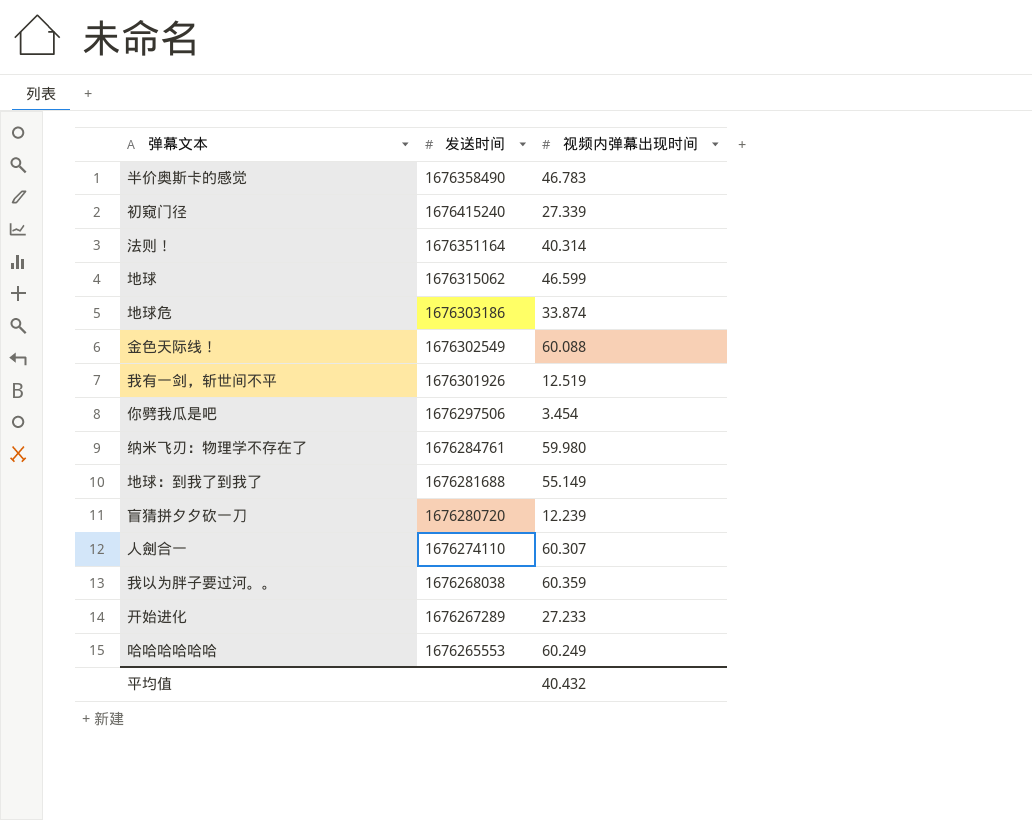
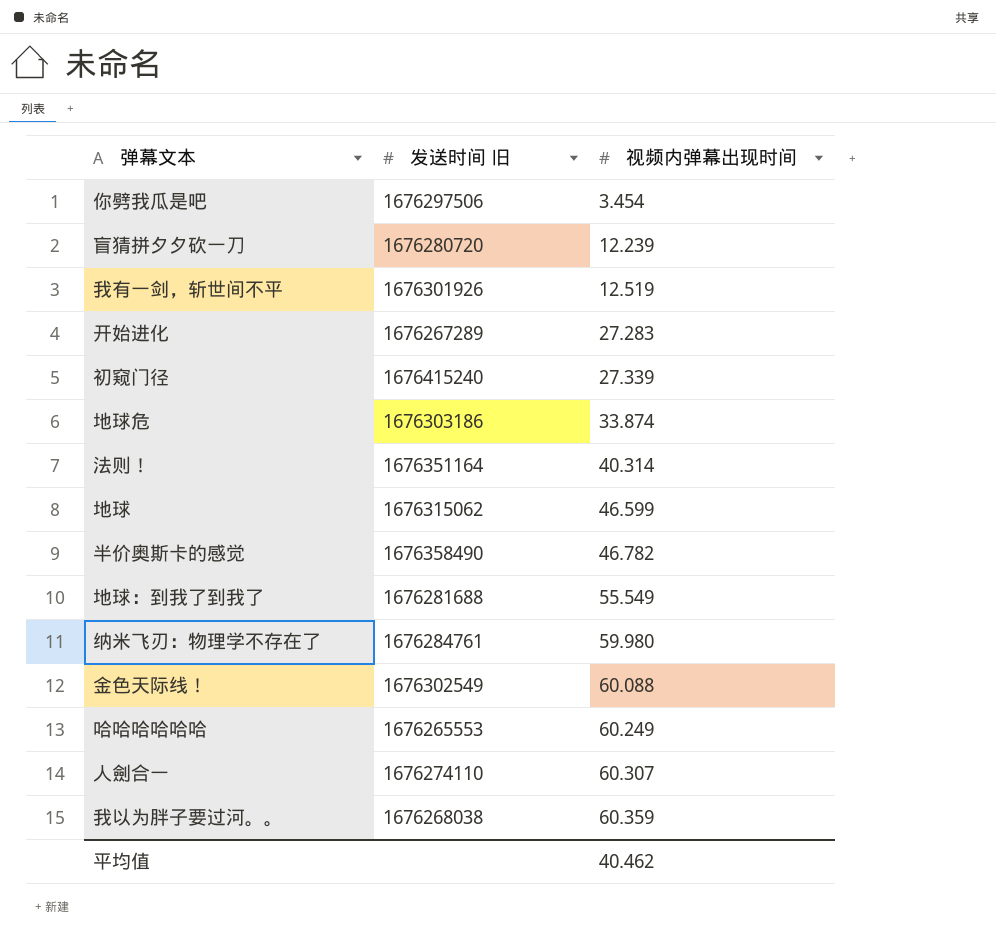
row order: none -> 视频内弹幕出现时间 ascending
column name: 发送时间 -> 发送时间 旧
开始进化 | 视频内弹幕出现时间: 27.233 -> 27.283
半价奥斯卡的感觉 | 视频内弹幕出现时间: 46.783 -> 46.782
地球：到我了到我了 | 视频内弹幕出现时间: 55.149 -> 55.549
平均值 | 视频内弹幕出现时间: 40.432 -> 40.462

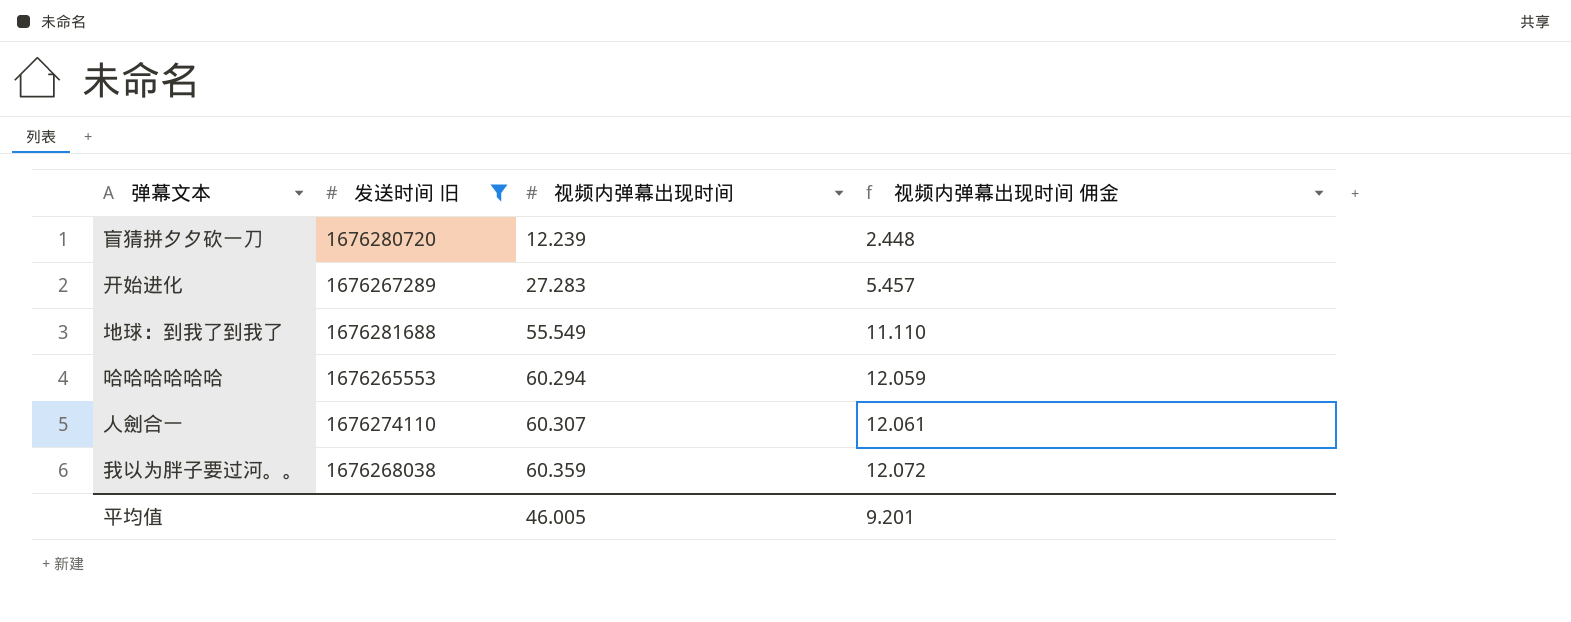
filter: none -> 发送时间 旧 <= 1676281688
column 视频内弹幕出现时间 佣金 | formula: none -> [视频内弹幕出现时间] * 0.2
哈哈哈哈哈哈 | 视频内弹幕出现时间: 60.249 -> 60.294
平均值 | 视频内弹幕出现时间: 40.462 -> 46.005

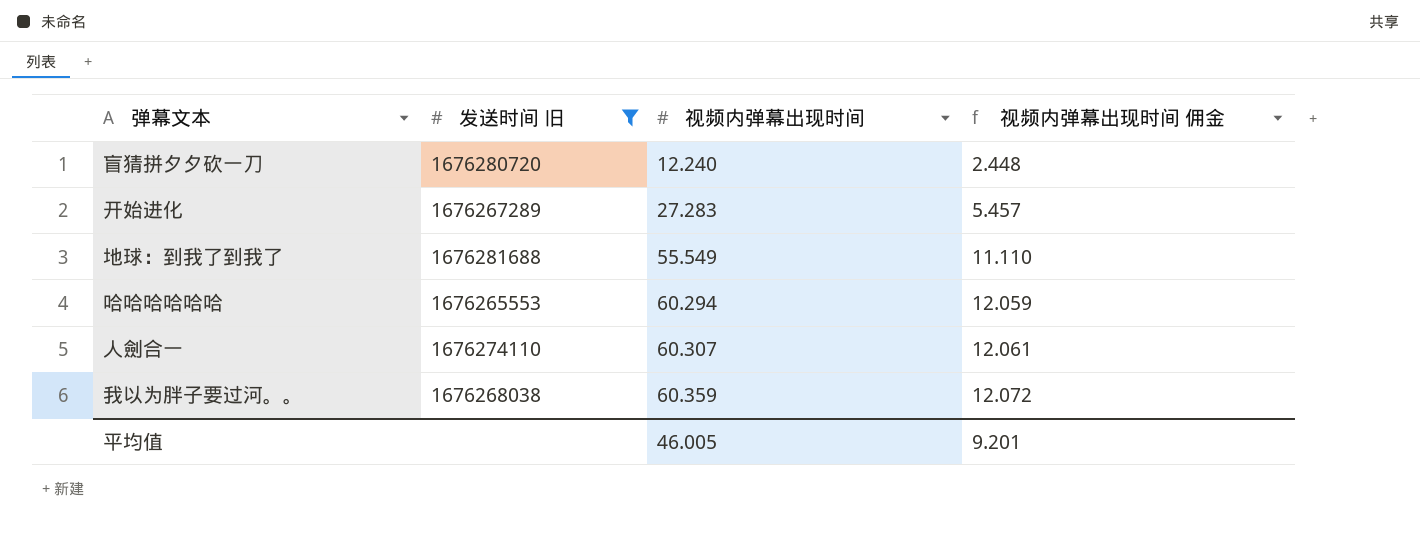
盲猜拼夕夕砍一刀 | 视频内弹幕出现时间: 12.239 -> 12.240

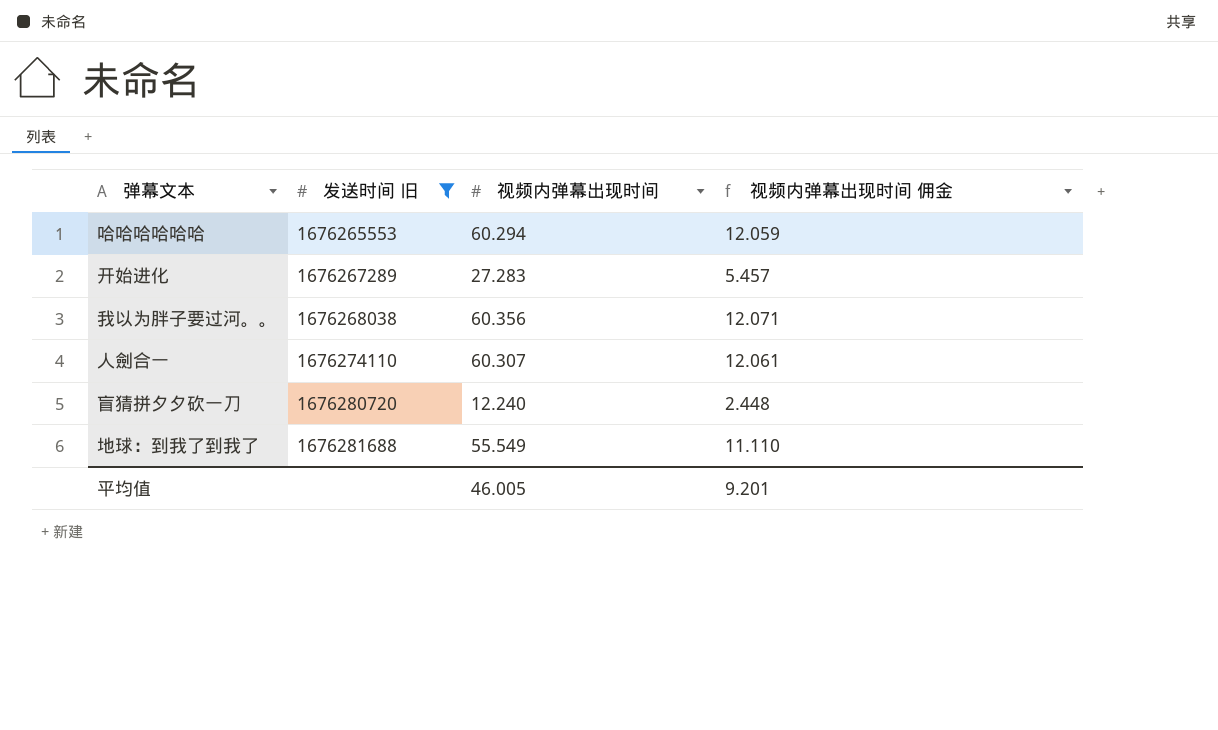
row order: 视频内弹幕出现时间 ascending -> 发送时间 旧 ascending
我以为胖子要过河。。 | 视频内弹幕出现时间: 60.359 -> 60.356
我以为胖子要过河。。 | 视频内弹幕出现时间 佣金: 12.072 -> 12.071

